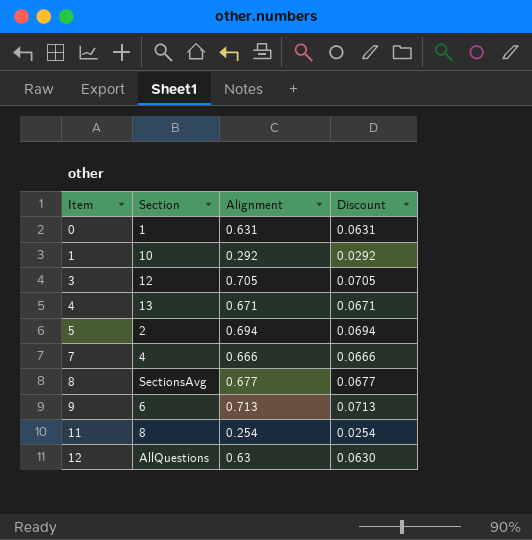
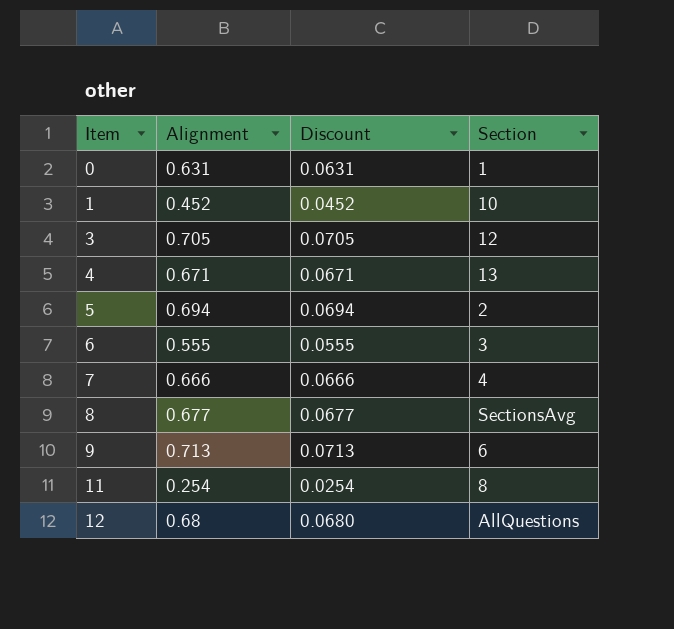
column Section | position: 2 -> 4
1 | Alignment: 0.292 -> 0.452
1 | Discount: 0.0292 -> 0.0452
row 6: none -> 0.555 | 0.0555 | 3
12 | Alignment: 0.63 -> 0.68
12 | Discount: 0.0630 -> 0.0680

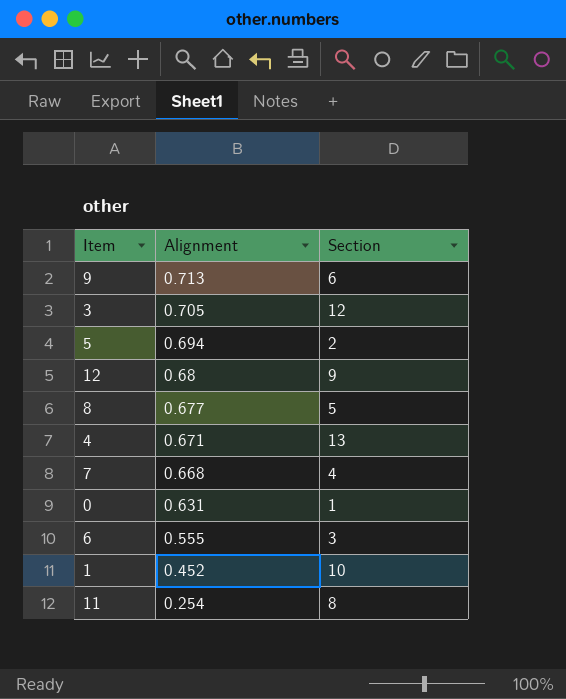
row order: Item ascending -> Alignment descending
column Discount | formula: [Alignment] * 0.1 -> none
12 | Section: AllQuestions -> 9
8 | Section: SectionsAvg -> 5
7 | Alignment: 0.666 -> 0.668

